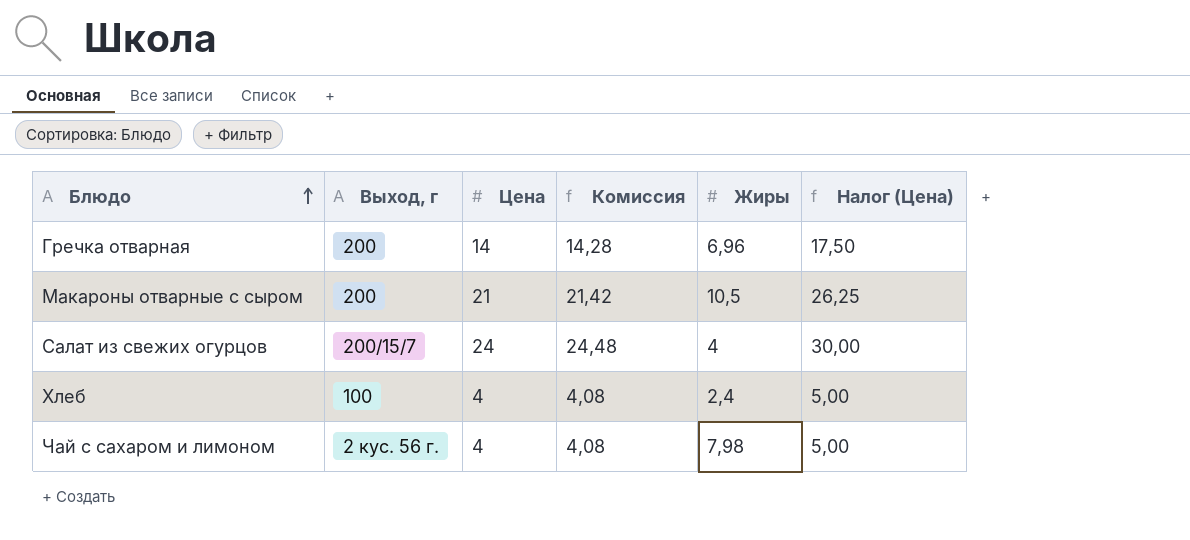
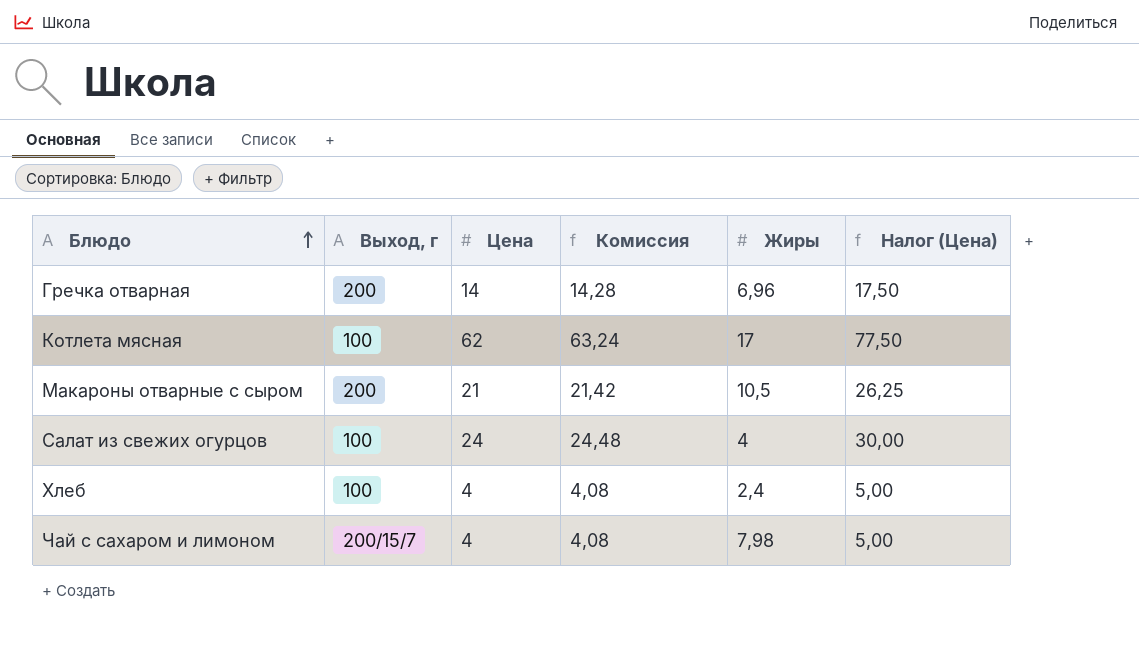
row Котлета мясная: none -> 100 | 62 | 63,24 | 17 | 77,50
Салат из свежих огурцов | Выход, г: 200/15/7 -> 100
Чай с сахаром и лимоном | Выход, г: 2 кус. 56 г. -> 200/15/7

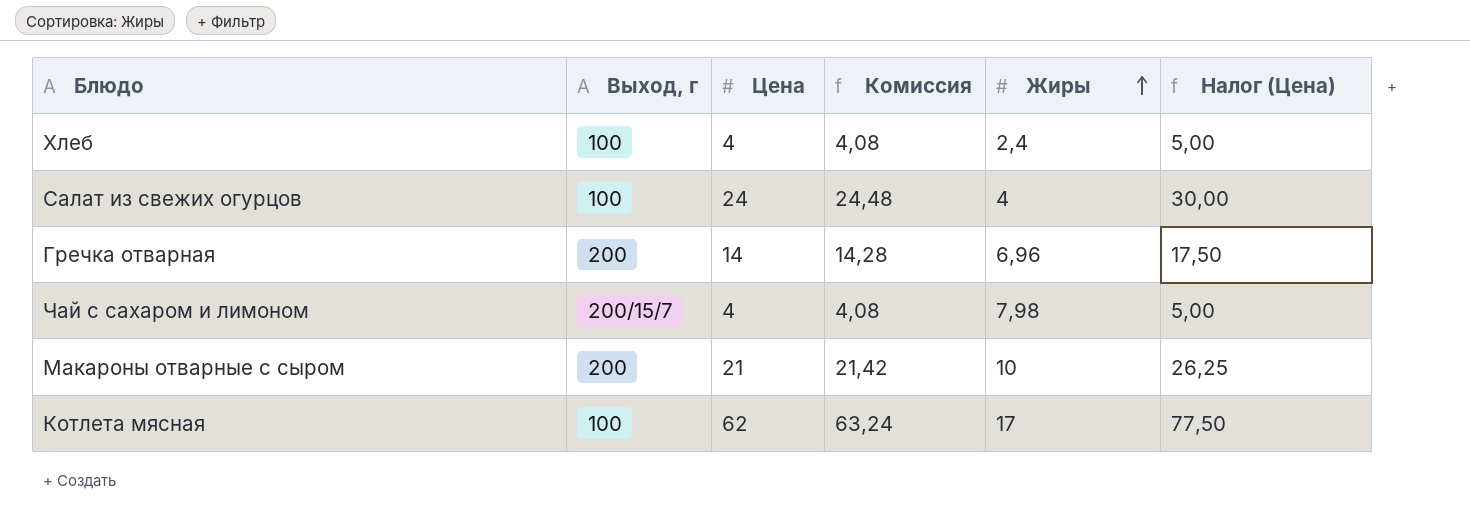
row order: Блюдо ascending -> Жиры ascending
Макароны отварные с сыром | Жиры: 10,5 -> 10

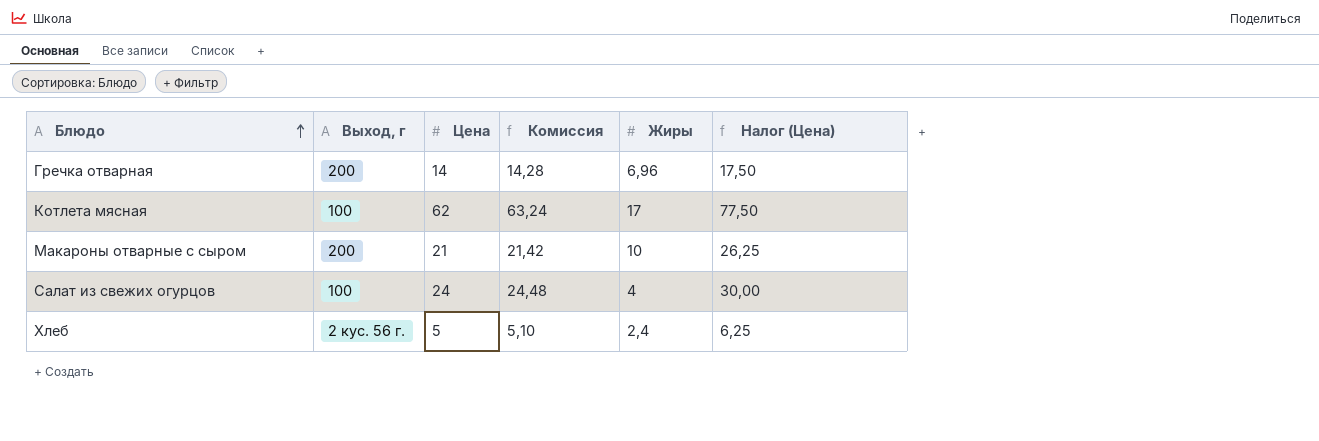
row order: Жиры ascending -> Блюдо ascending
row Чай с сахаром и лимоном: 200/15/7 | 4 | 4,08 | 7,98 | 5,00 -> none
Хлеб | Выход, г: 100 -> 2 кус. 56 г.
Хлеб | Цена: 4 -> 5
Хлеб | Комиссия: 4,08 -> 5,10
Хлеб | Налог (Цена): 5,00 -> 6,25

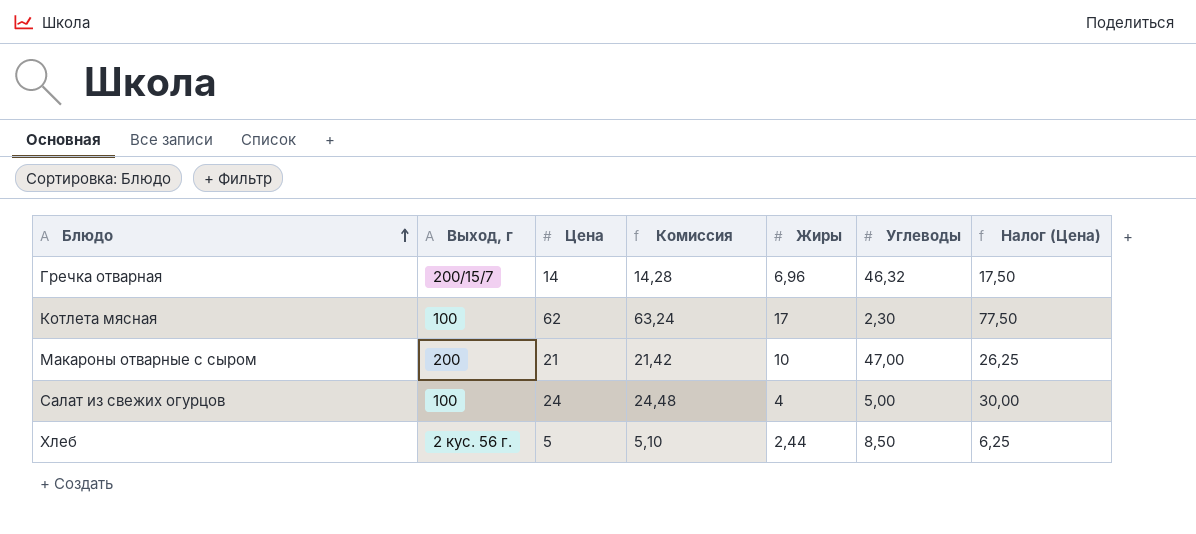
column Углеводы | position: none -> 6
Гречка отварная | Выход, г: 200 -> 200/15/7
Хлеб | Жиры: 2,4 -> 2,44

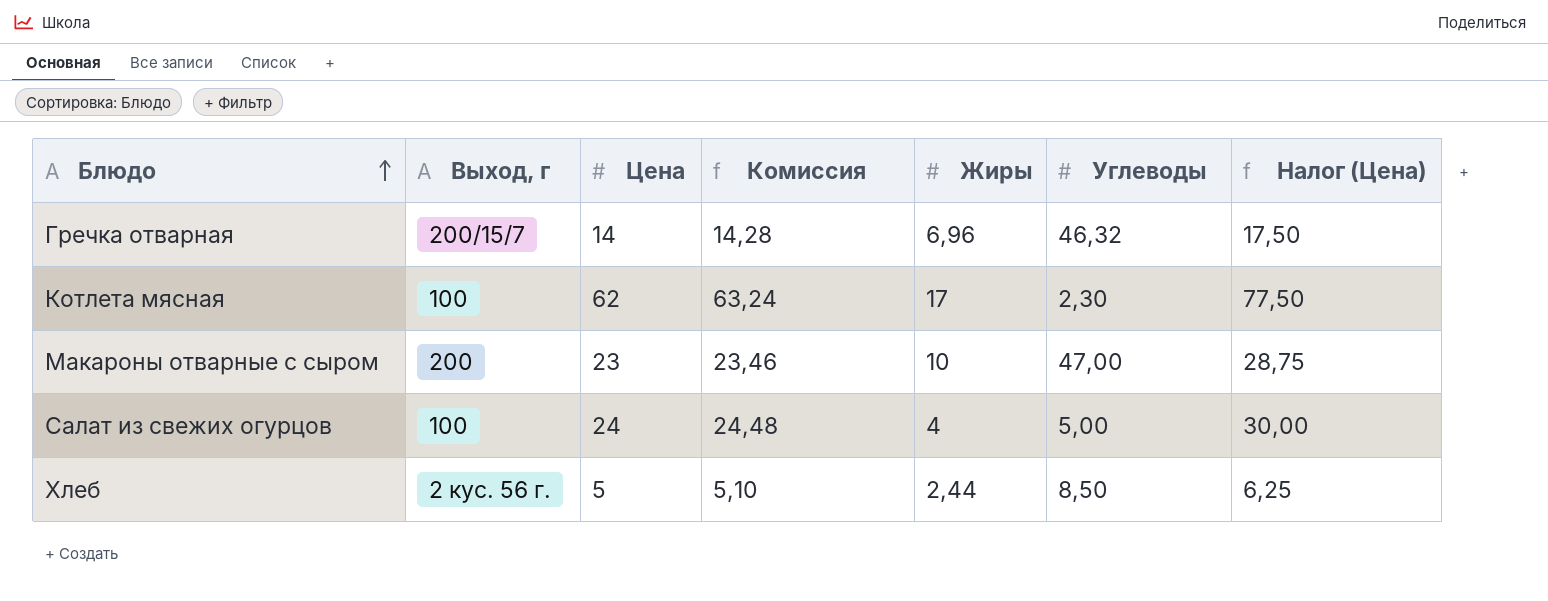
Макароны отварные с сыром | Цена: 21 -> 23
Макароны отварные с сыром | Комиссия: 21,42 -> 23,46
Макароны отварные с сыром | Налог (Цена): 26,25 -> 28,75

